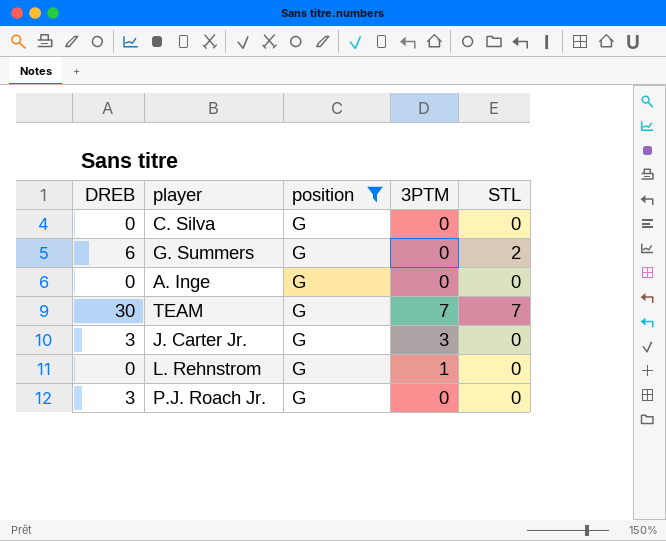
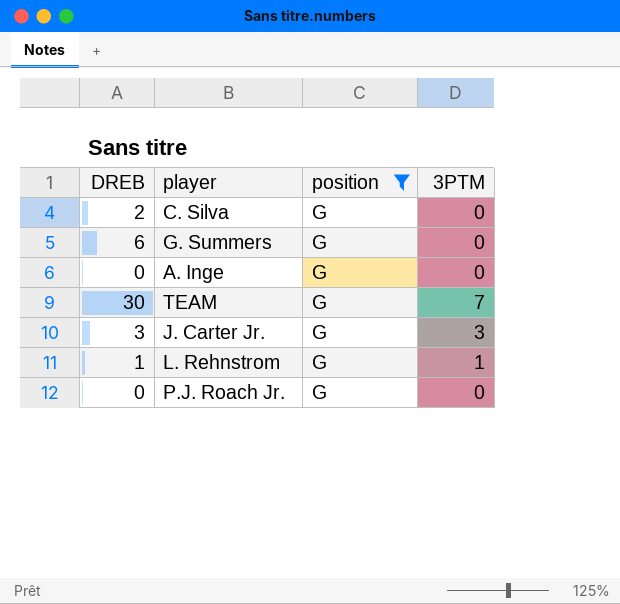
column STL | position: 5 -> none
C. Silva | DREB: 0 -> 2
L. Rehnstrom | DREB: 0 -> 1
P.J. Roach Jr. | DREB: 3 -> 0

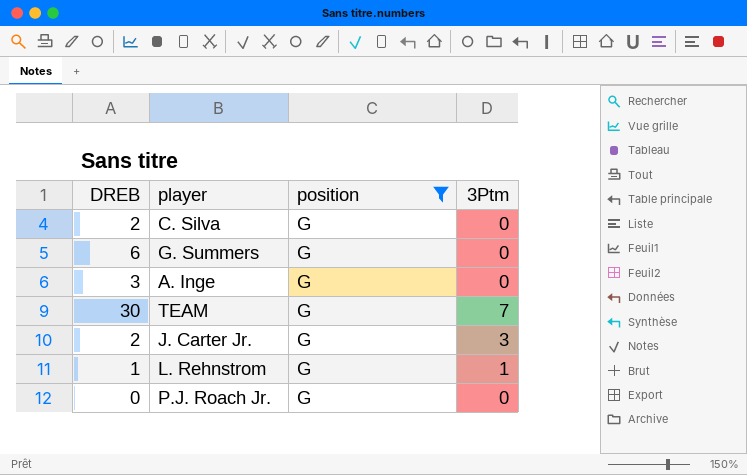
column name: 3PTM -> 3Ptm
A. Inge | DREB: 0 -> 3
J. Carter Jr. | DREB: 3 -> 2

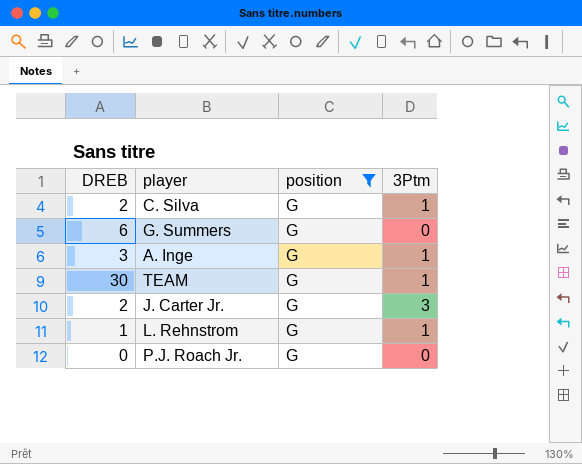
C. Silva | 3Ptm: 0 -> 1
A. Inge | 3Ptm: 0 -> 1
TEAM | 3Ptm: 7 -> 1

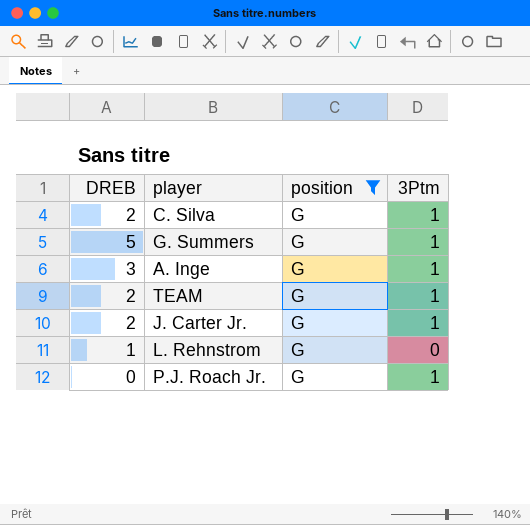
G. Summers | DREB: 6 -> 5
G. Summers | 3Ptm: 0 -> 1
TEAM | DREB: 30 -> 2
J. Carter Jr. | 3Ptm: 3 -> 1
L. Rehnstrom | 3Ptm: 1 -> 0
P.J. Roach Jr. | 3Ptm: 0 -> 1

